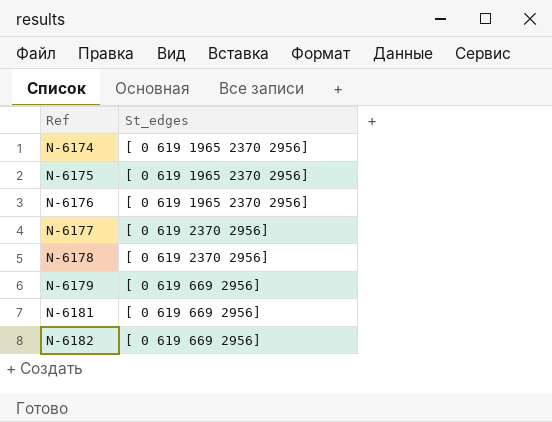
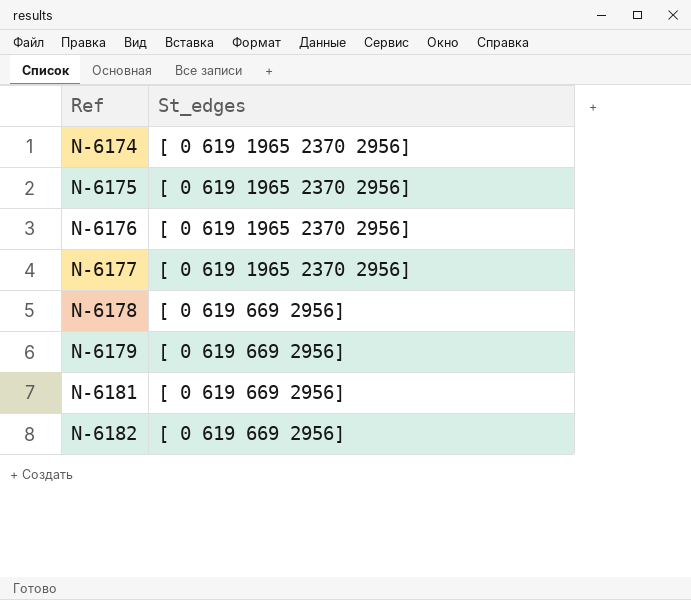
N-6177 | St_edges: [ 0 619 2370 2956] -> [ 0 619 1965 2370 2956]
N-6178 | St_edges: [ 0 619 2370 2956] -> [ 0 619 669 2956]

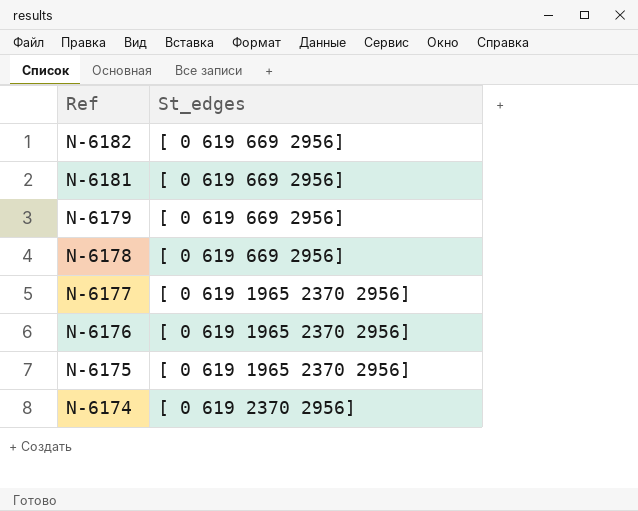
row order: Ref ascending -> Ref descending
N-6174 | St_edges: [ 0 619 1965 2370 2956] -> [ 0 619 2370 2956]

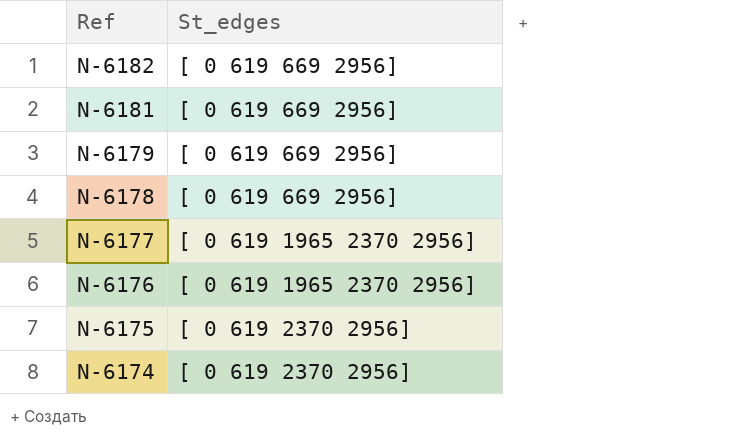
N-6175 | St_edges: [ 0 619 1965 2370 2956] -> [ 0 619 2370 2956]

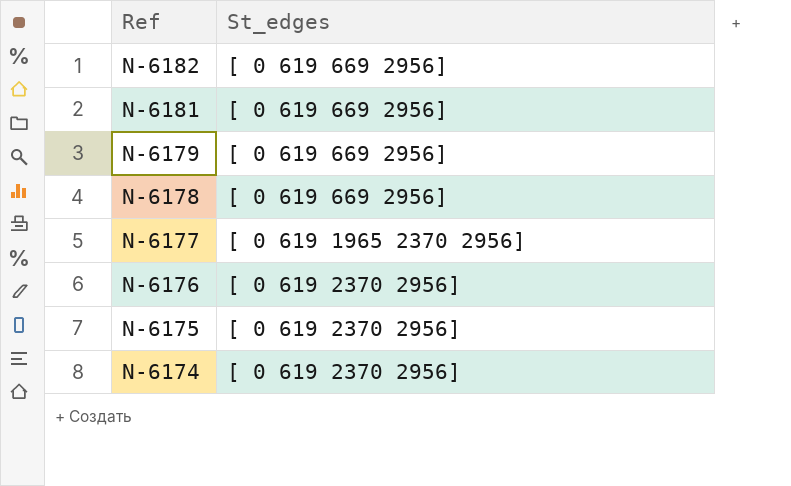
N-6176 | St_edges: [ 0 619 1965 2370 2956] -> [ 0 619 2370 2956]

